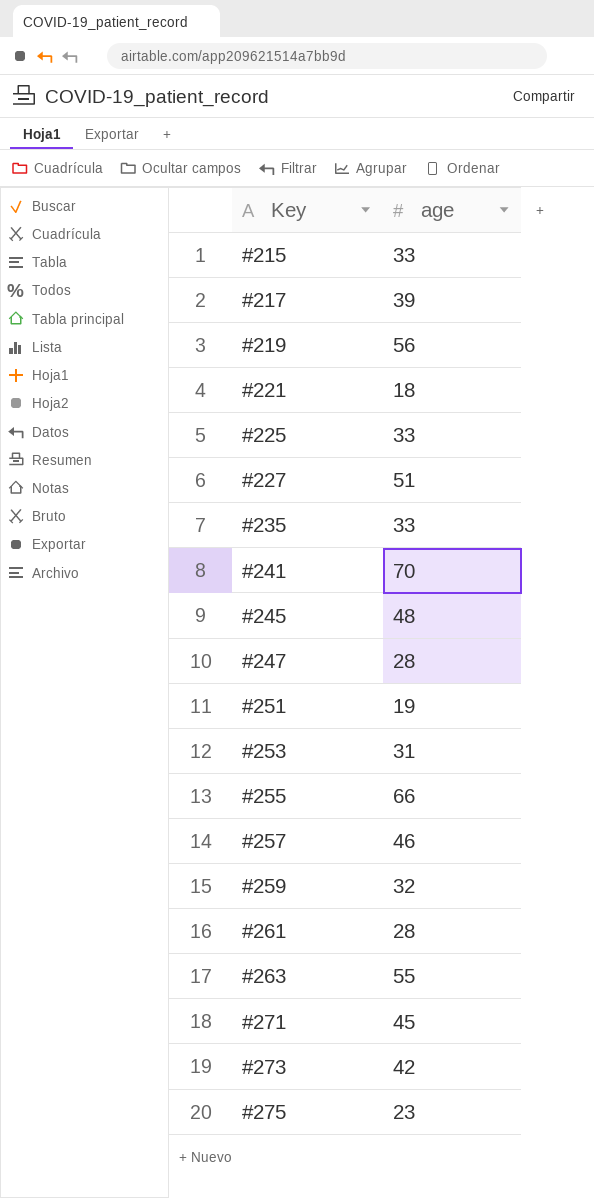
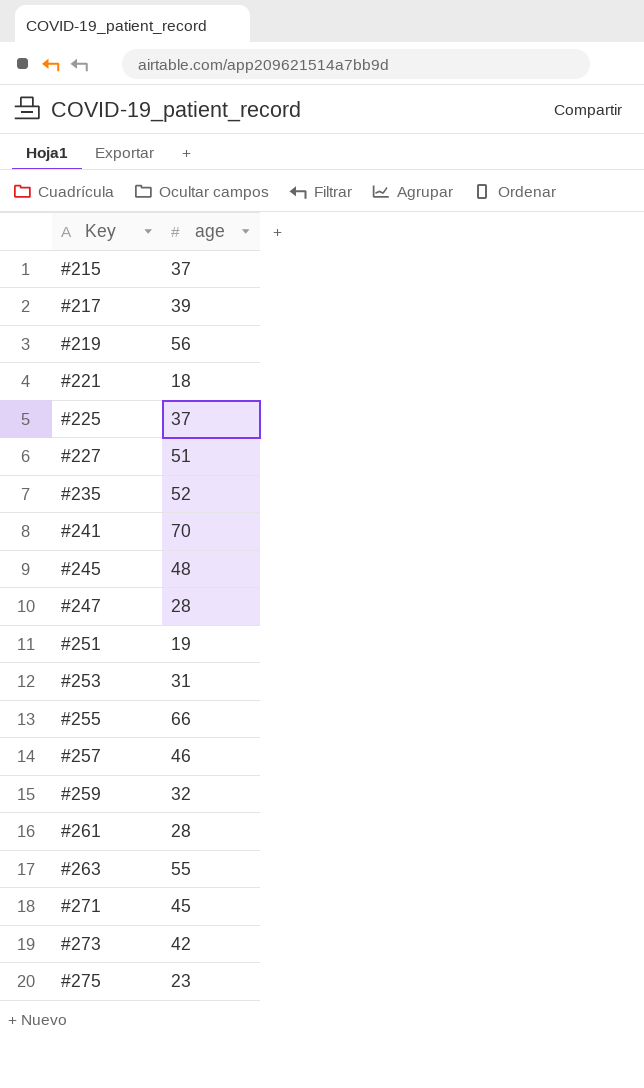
#215 | age: 33 -> 37
#225 | age: 33 -> 37
#235 | age: 33 -> 52

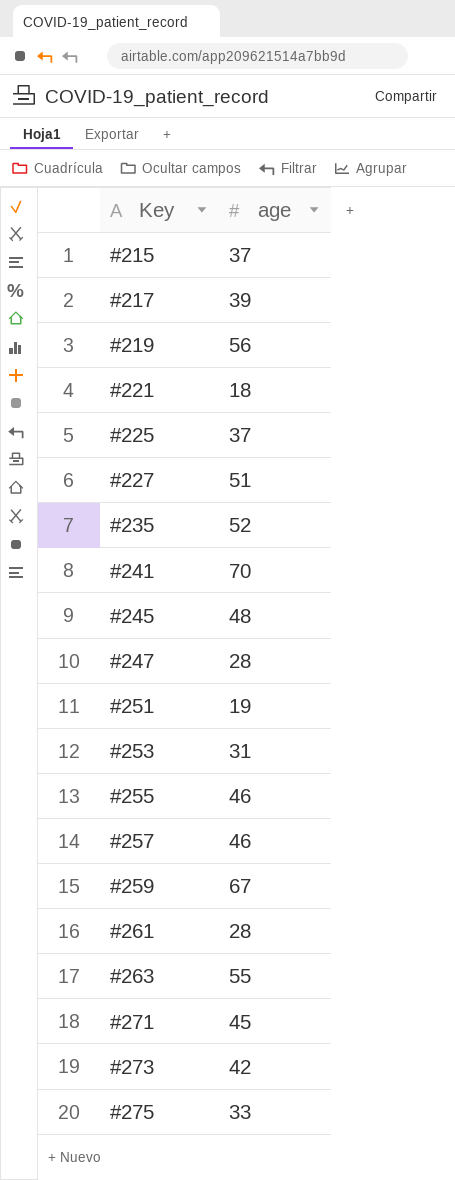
#255 | age: 66 -> 46
#259 | age: 32 -> 67
#275 | age: 23 -> 33

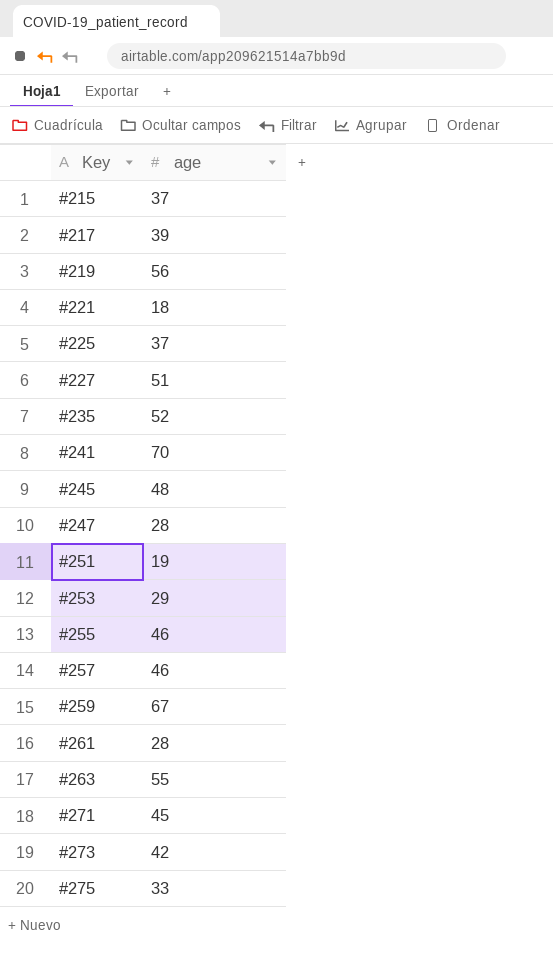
#253 | age: 31 -> 29

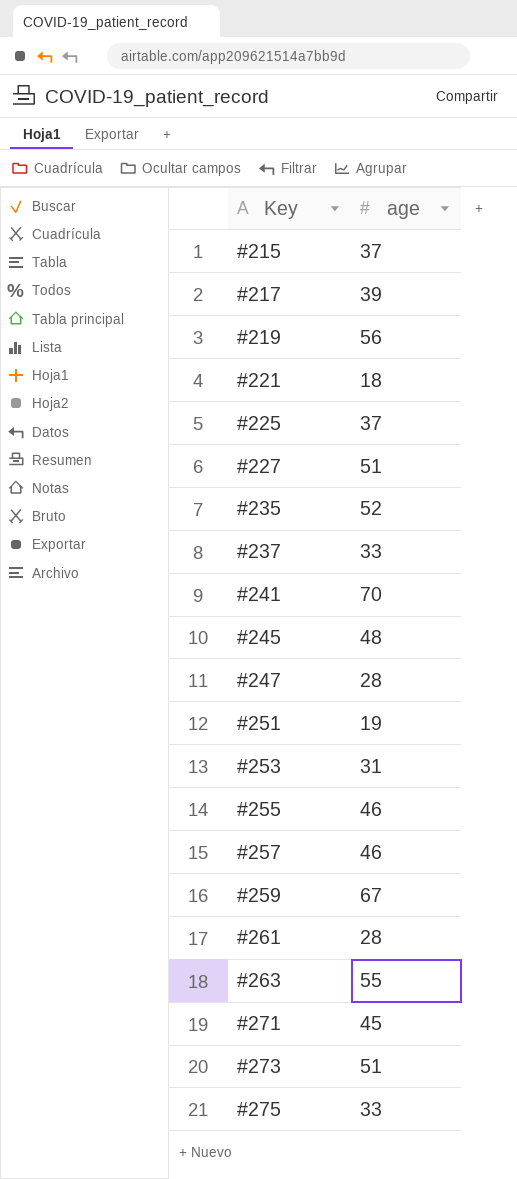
row #237: none -> 33
#253 | age: 29 -> 31
#273 | age: 42 -> 51

